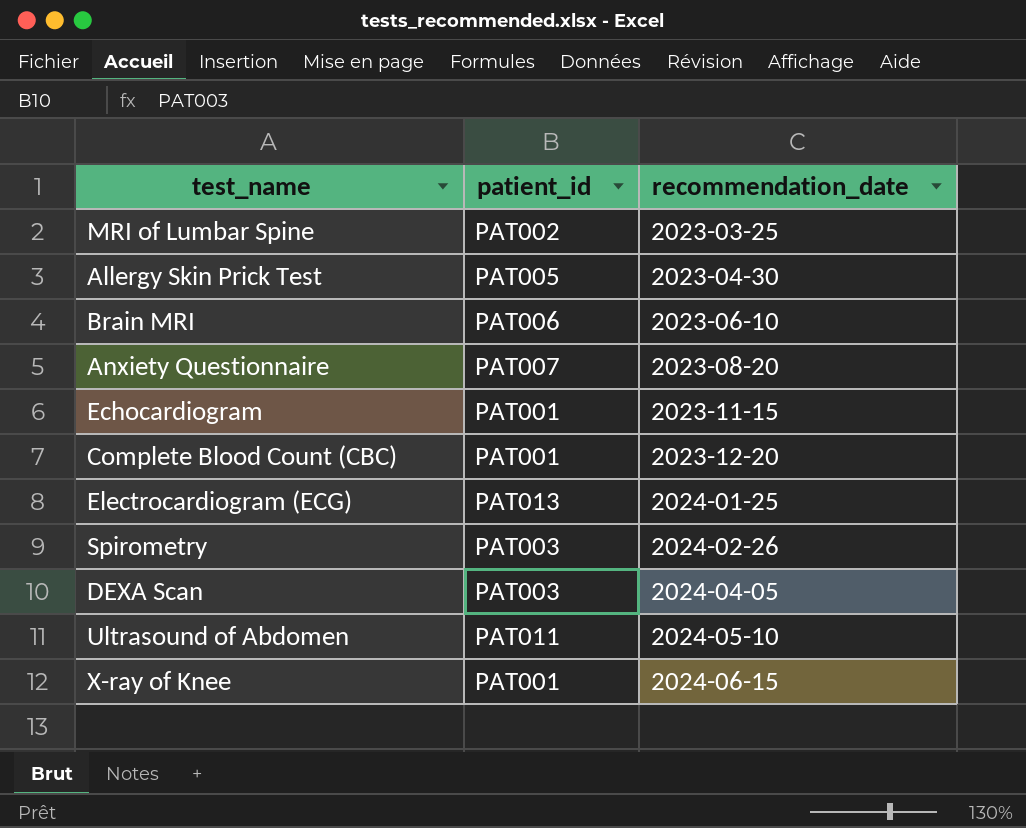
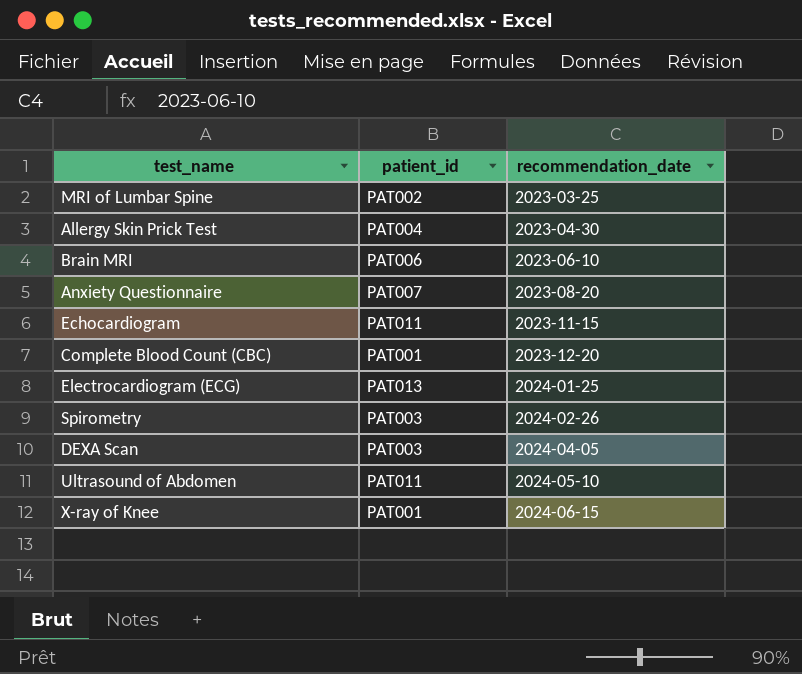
Allergy Skin Prick Test | patient_id: PAT005 -> PAT004
Echocardiogram | patient_id: PAT001 -> PAT011

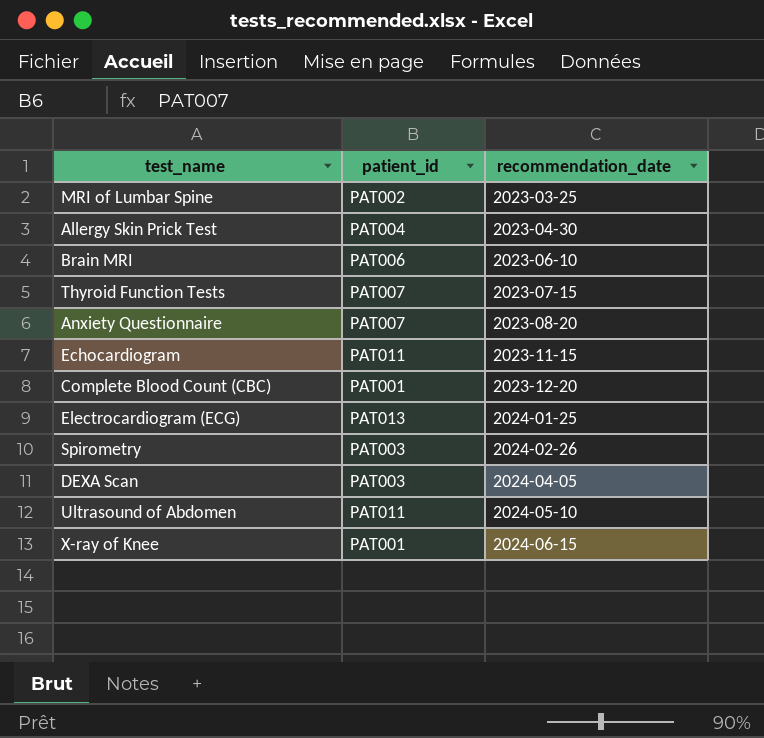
row Thyroid Function Tests: none -> PAT007 | 2023-07-15

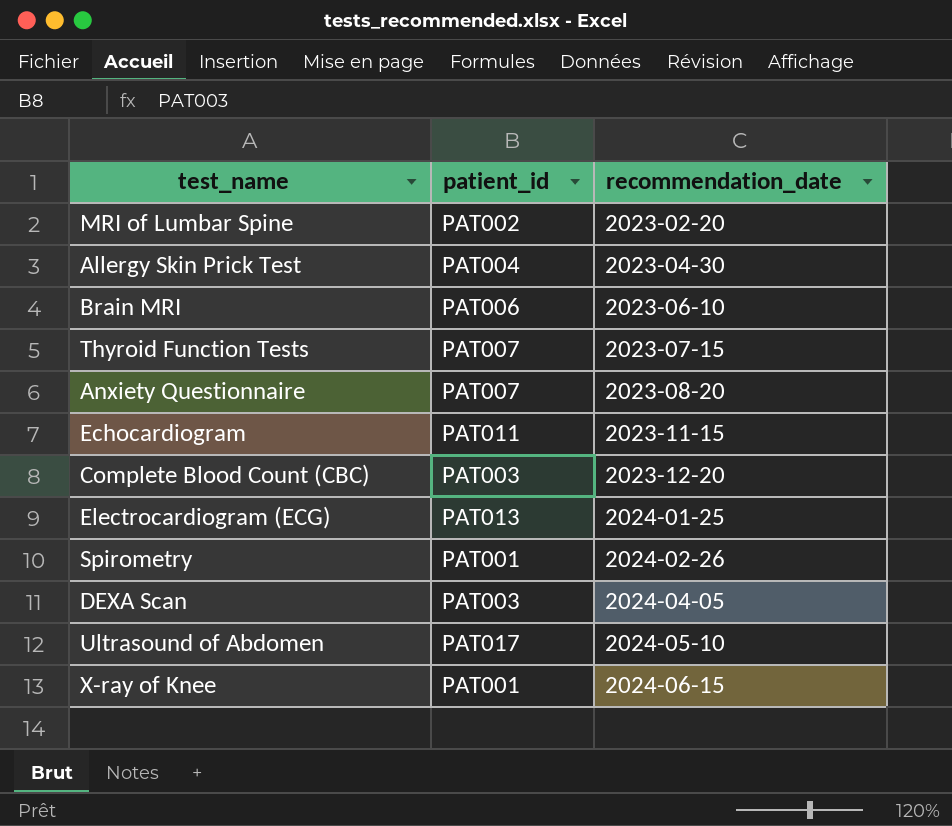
MRI of Lumbar Spine | recommendation_date: 2023-03-25 -> 2023-02-20
Complete Blood Count (CBC) | patient_id: PAT001 -> PAT003
Spirometry | patient_id: PAT003 -> PAT001
Ultrasound of Abdomen | patient_id: PAT011 -> PAT017

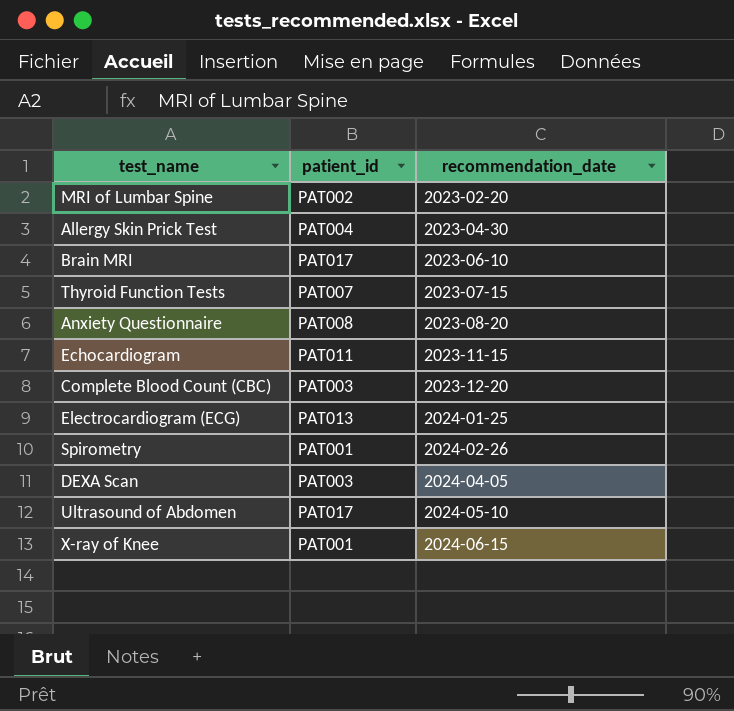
Brain MRI | patient_id: PAT006 -> PAT017
Anxiety Questionnaire | patient_id: PAT007 -> PAT008

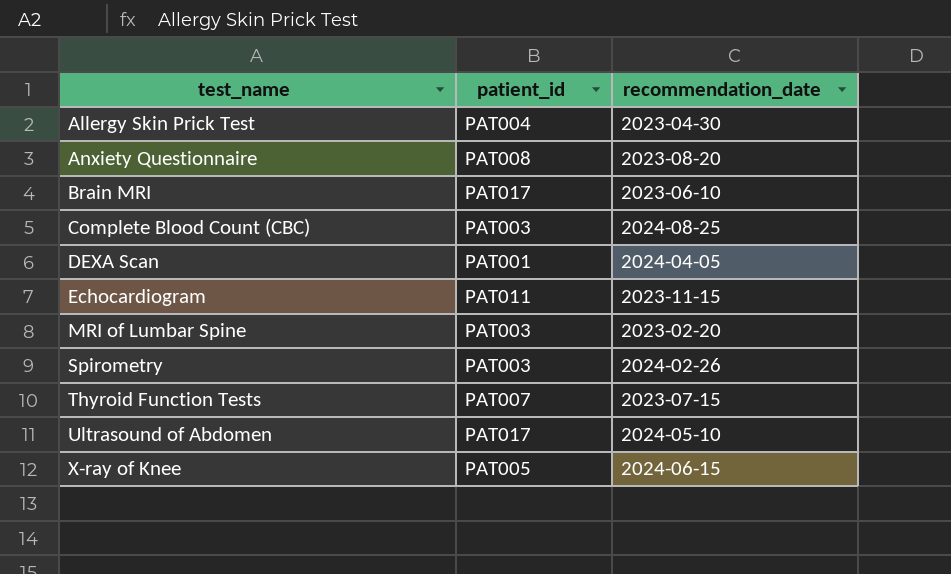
row order: recommendation_date ascending -> test_name ascending
row Electrocardiogram (ECG): PAT013 | 2024-01-25 -> none
Complete Blood Count (CBC) | recommendation_date: 2023-12-20 -> 2024-08-25
DEXA Scan | patient_id: PAT003 -> PAT001
MRI of Lumbar Spine | patient_id: PAT002 -> PAT003
Spirometry | patient_id: PAT001 -> PAT003
X-ray of Knee | patient_id: PAT001 -> PAT005

